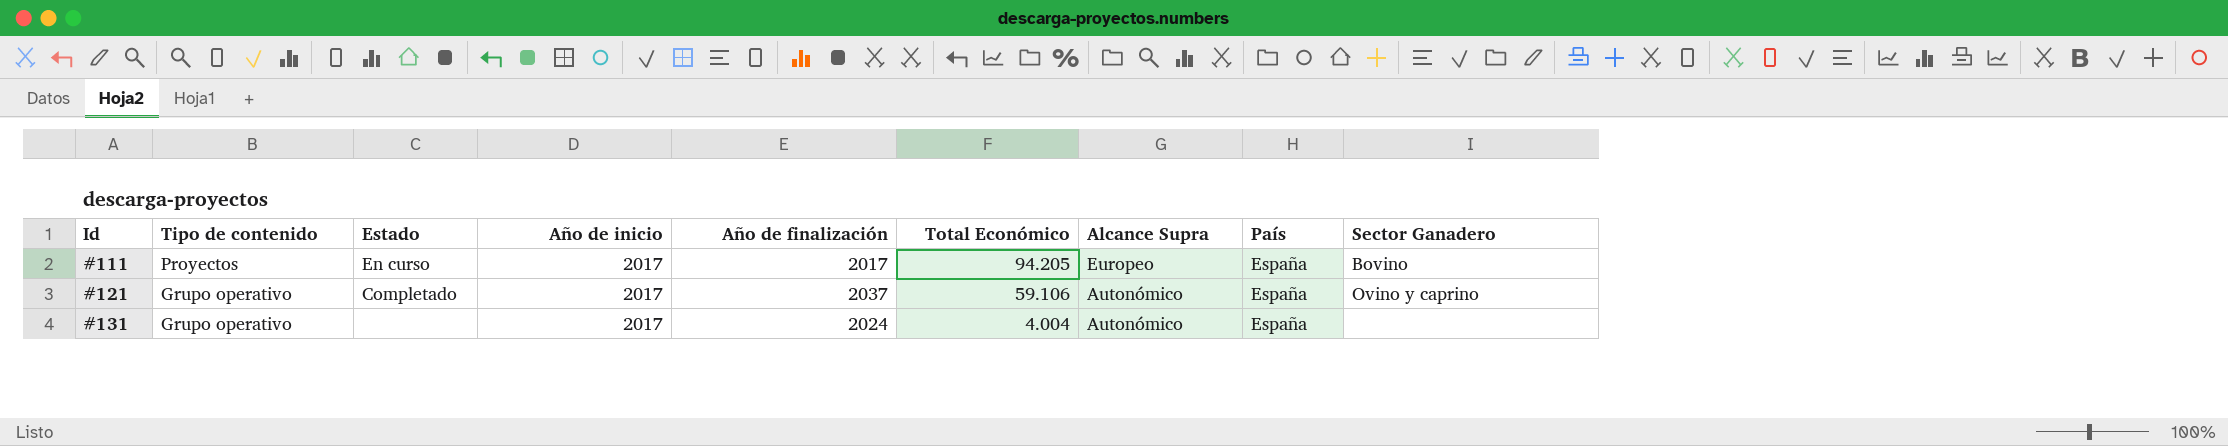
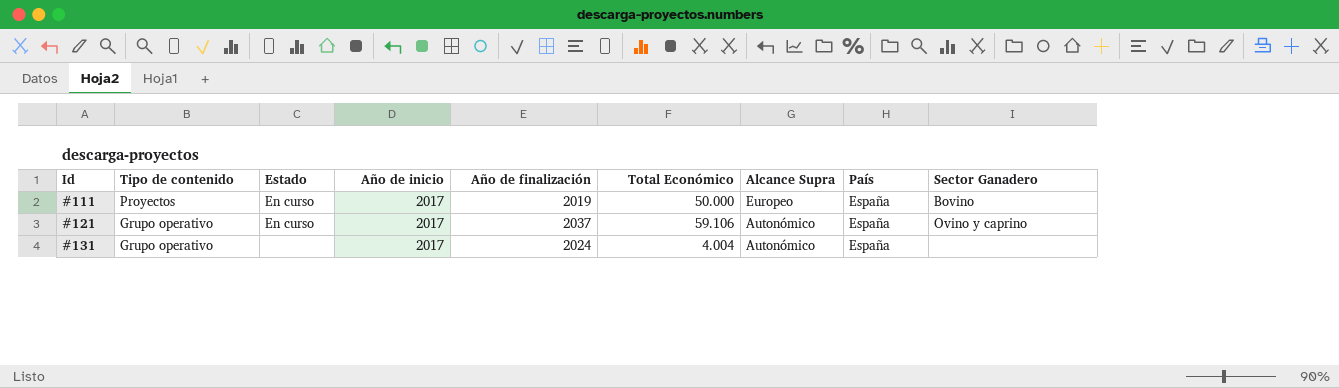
#111 | Año de finalización: 2017 -> 2019
#111 | Total Económico: 94.205 -> 50.000
#121 | Estado: Completado -> En curso

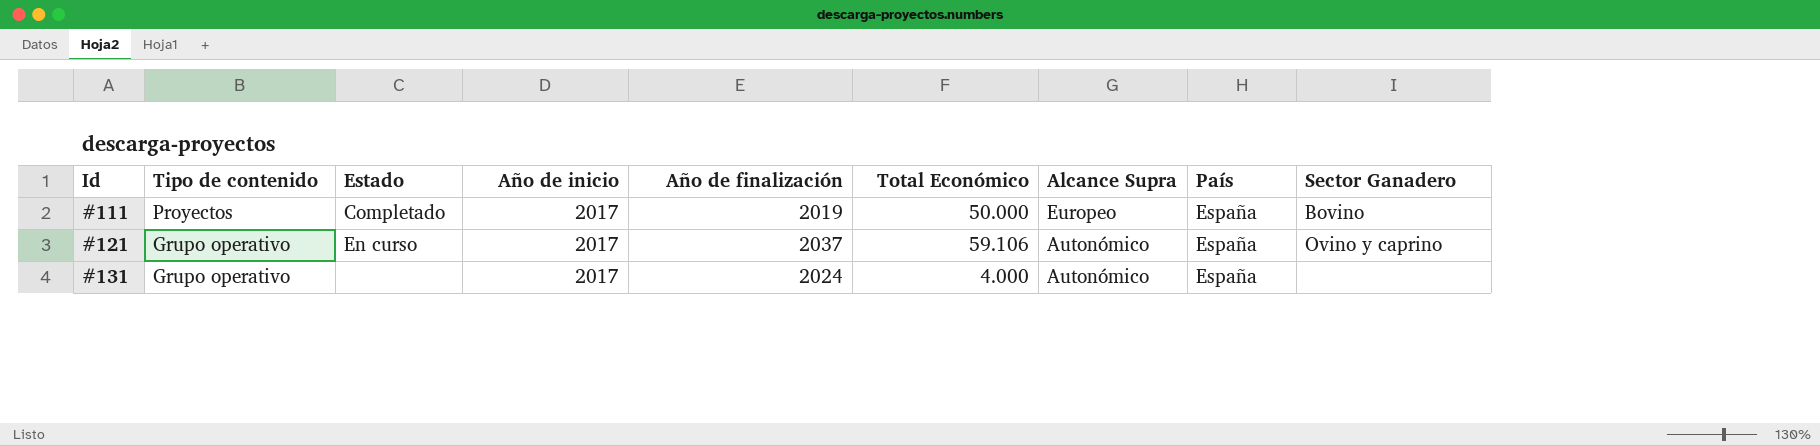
#111 | Estado: En curso -> Completado
#131 | Total Económico: 4.004 -> 4.000

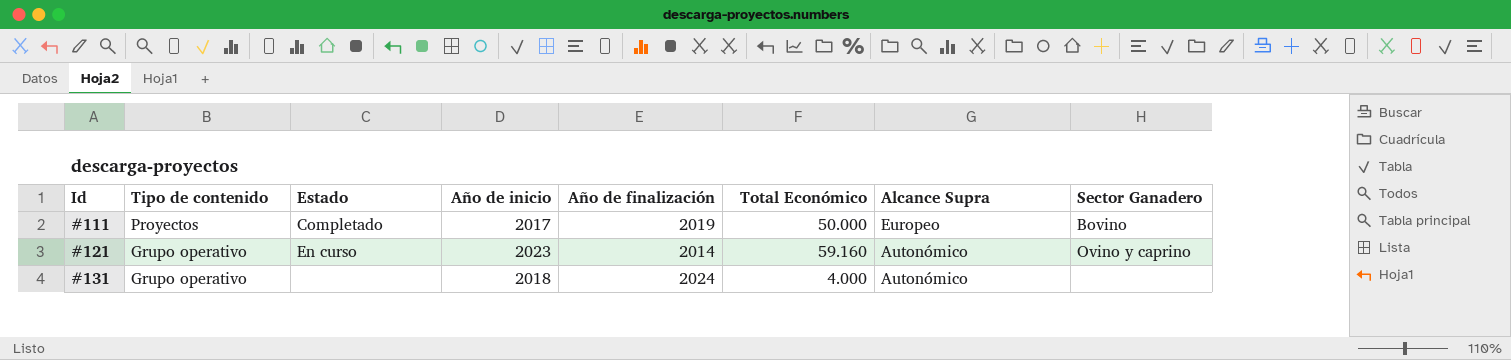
column País | position: 8 -> none
#121 | Año de inicio: 2017 -> 2023
#121 | Año de finalización: 2037 -> 2014
#121 | Total Económico: 59.106 -> 59.160
#131 | Año de inicio: 2017 -> 2018

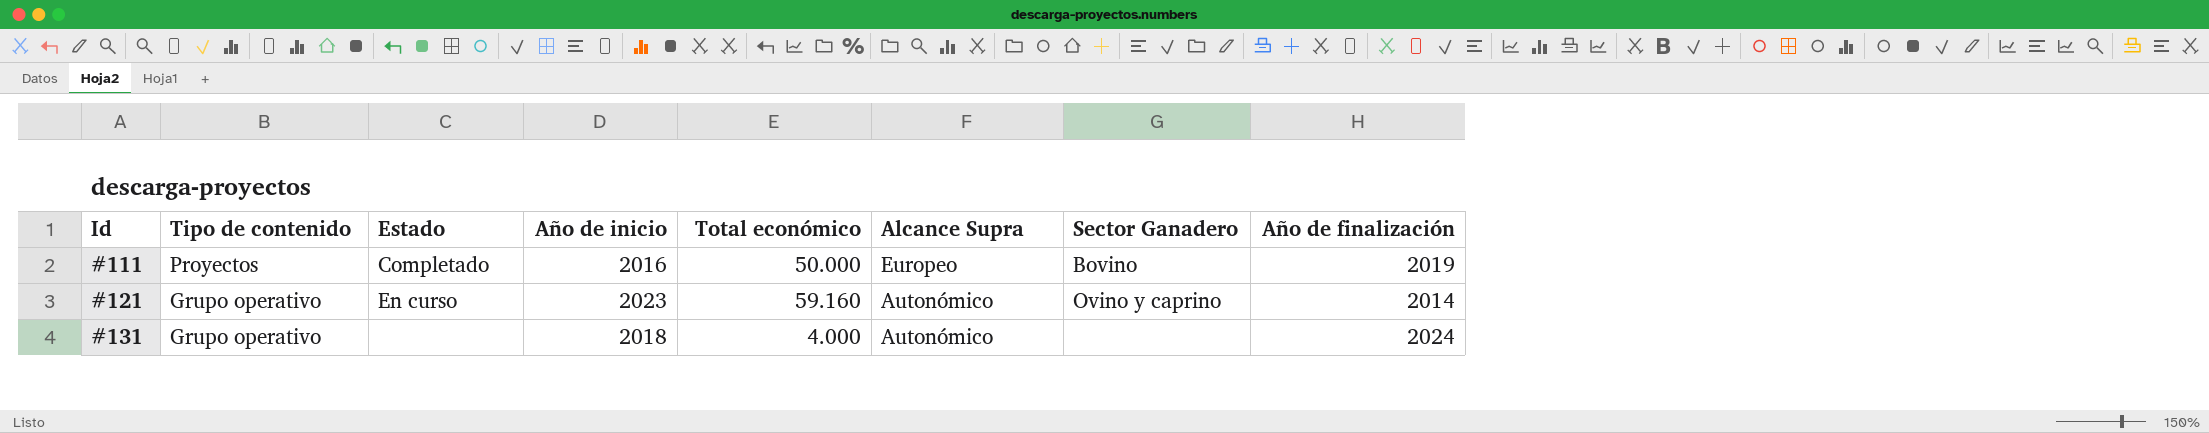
column name: Total Económico -> Total económico
column Año de finalización | position: 5 -> 8
#111 | Año de inicio: 2017 -> 2016

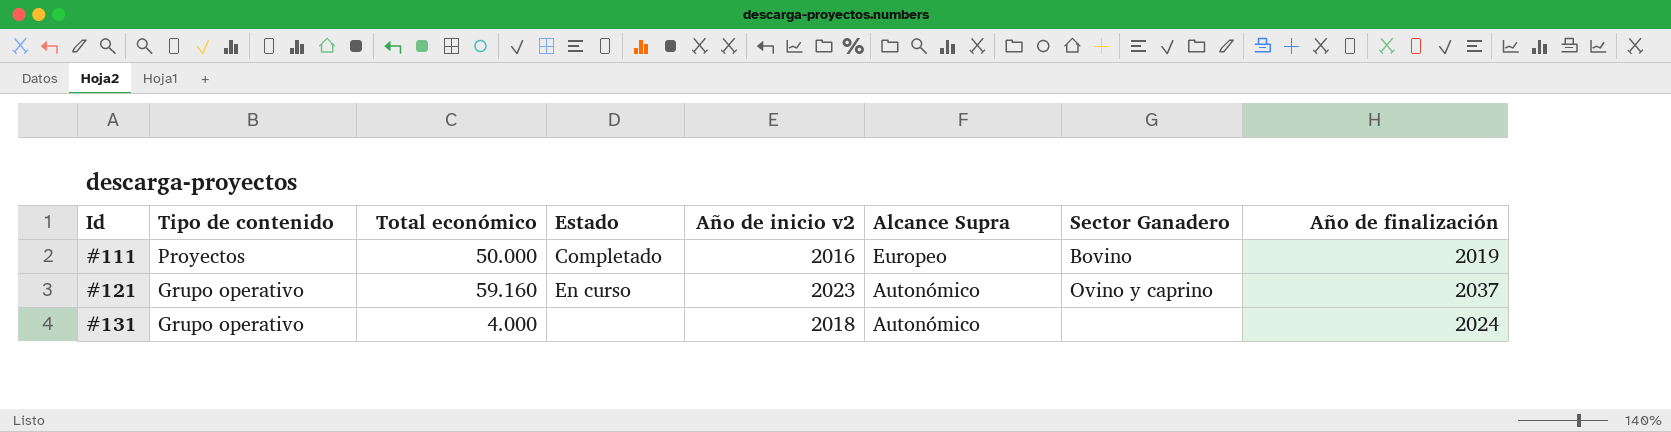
column Total económico | position: 5 -> 3
column name: Año de inicio -> Año de inicio v2
#121 | Año de finalización: 2014 -> 2037

